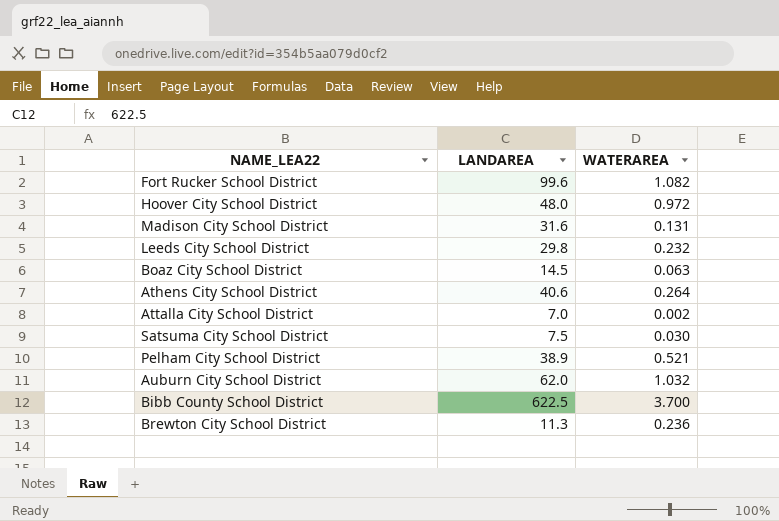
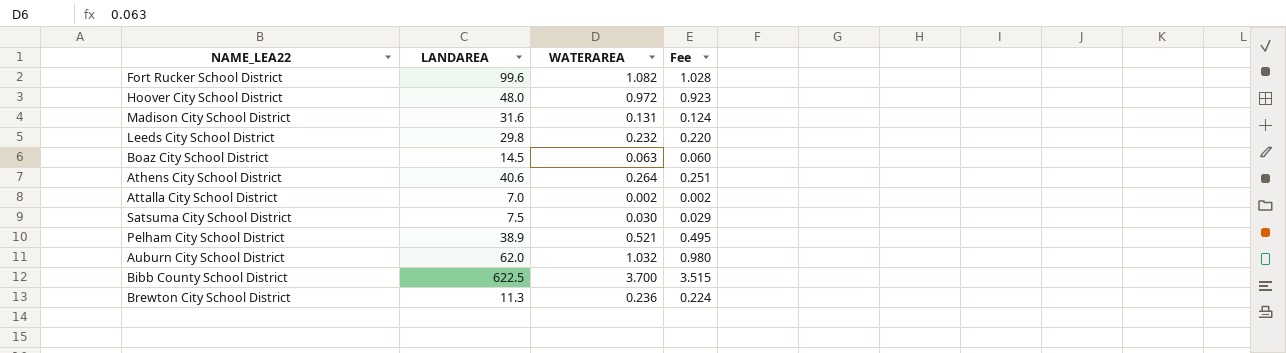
column Fee | formula: none -> [WATERAREA] * 0.95

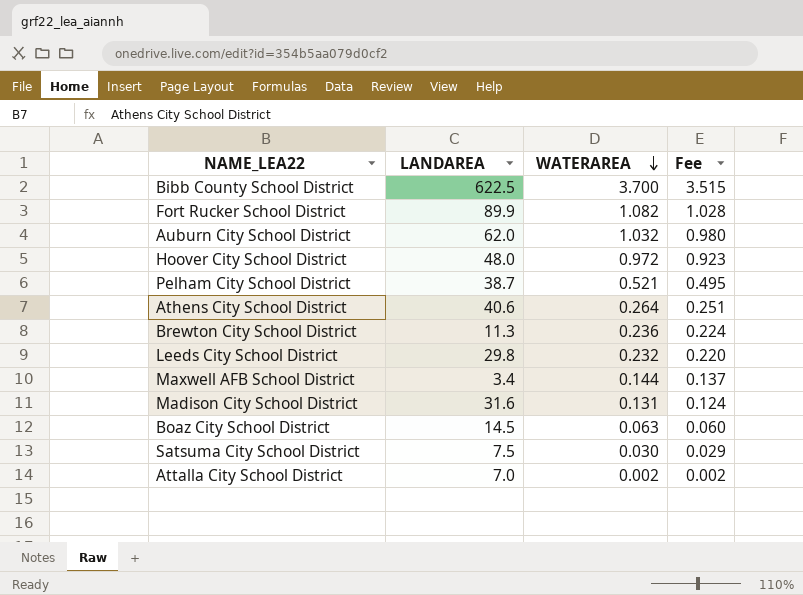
row order: none -> WATERAREA descending
Fort Rucker School District | LANDAREA: 99.6 -> 89.9
Pelham City School District | LANDAREA: 38.9 -> 38.7
row Maxwell AFB School District: none -> 3.4 | 0.144 | 0.137

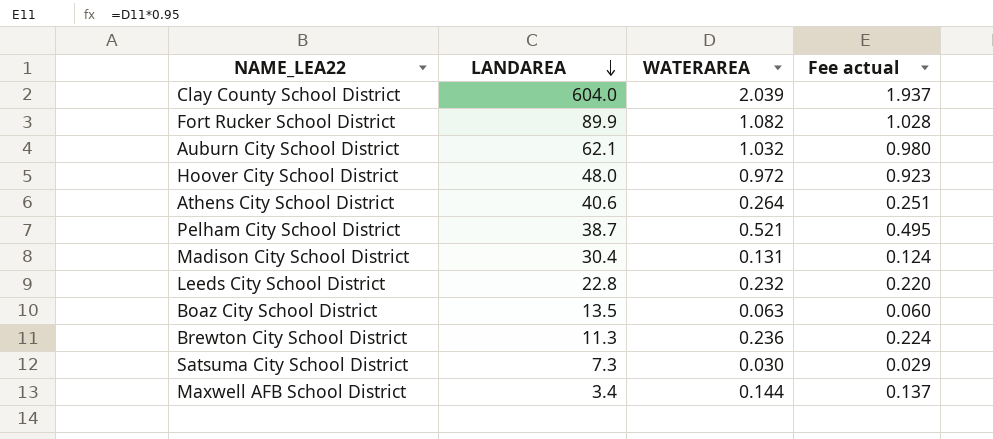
row order: WATERAREA descending -> LANDAREA descending
column name: Fee -> Fee actual
row Bibb County School District: 622.5 | 3.700 | 3.515 -> none
row Attalla City School District: 7.0 | 0.002 | 0.002 -> none
row Clay County School District: none -> 604.0 | 2.039 | 1.937
Auburn City School District | LANDAREA: 62.0 -> 62.1
Madison City School District | LANDAREA: 31.6 -> 30.4
Leeds City School District | LANDAREA: 29.8 -> 22.8
Boaz City School District | LANDAREA: 14.5 -> 13.5
Satsuma City School District | LANDAREA: 7.5 -> 7.3

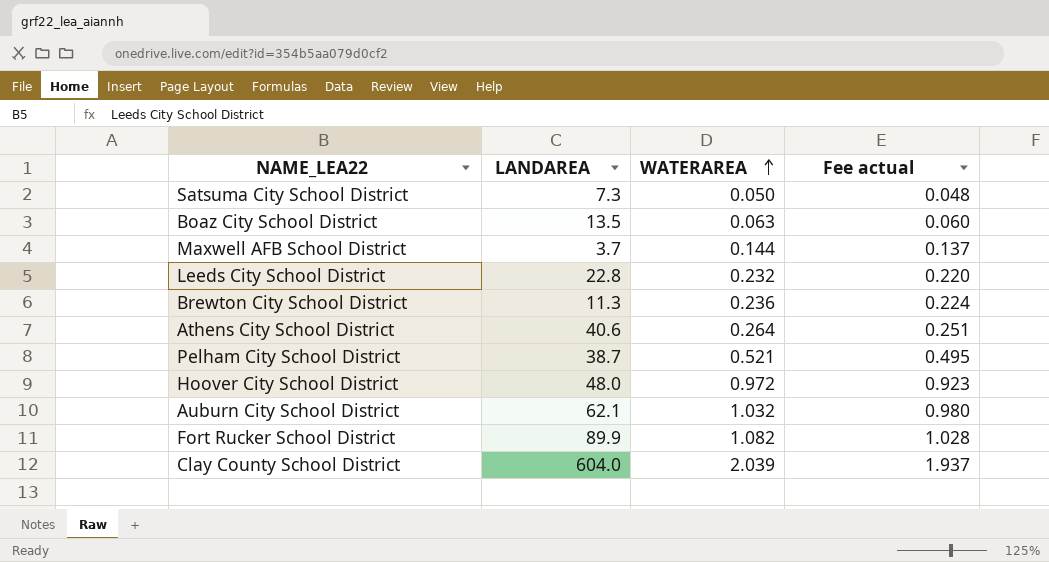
row order: LANDAREA descending -> WATERAREA ascending
row Madison City School District: 30.4 | 0.131 | 0.124 -> none
Satsuma City School District | WATERAREA: 0.030 -> 0.050
Satsuma City School District | Fee actual: 0.029 -> 0.048
Maxwell AFB School District | LANDAREA: 3.4 -> 3.7

